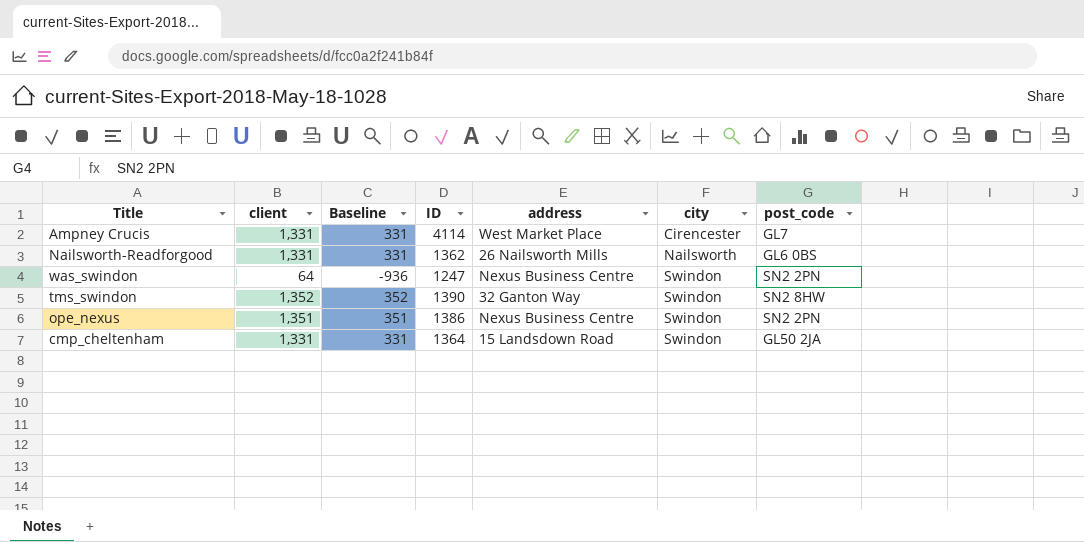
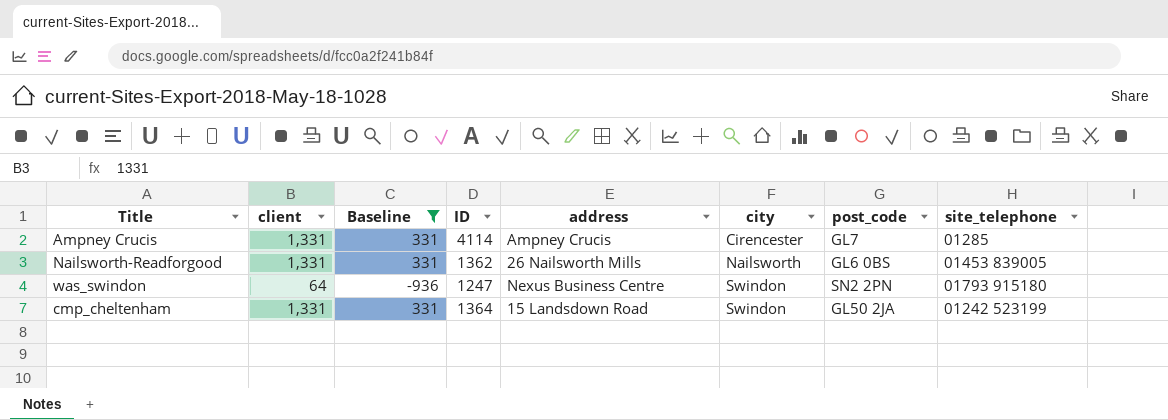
filter: none -> Baseline <= 331
column site_telephone | position: none -> 8
Ampney Crucis | address: West Market Place -> Ampney Crucis

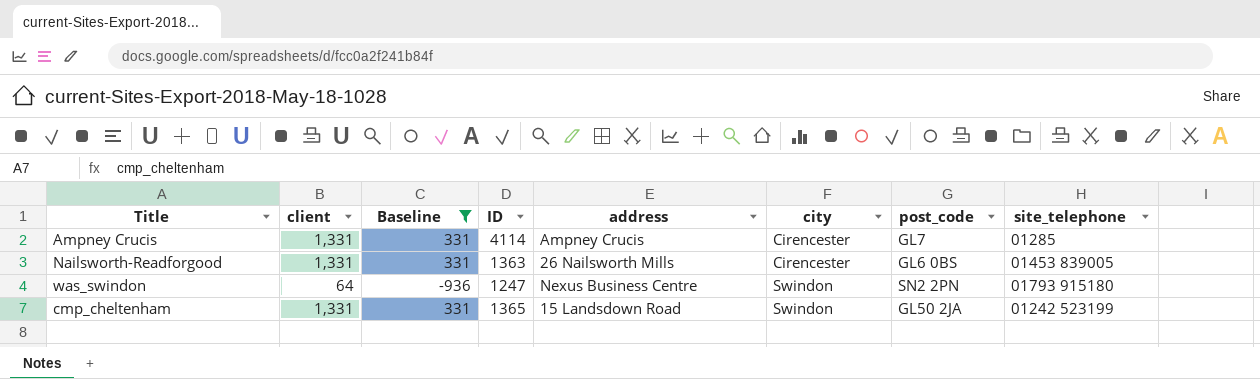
Nailsworth-Readforgood | ID: 1362 -> 1363
Nailsworth-Readforgood | city: Nailsworth -> Cirencester
cmp_cheltenham | ID: 1364 -> 1365

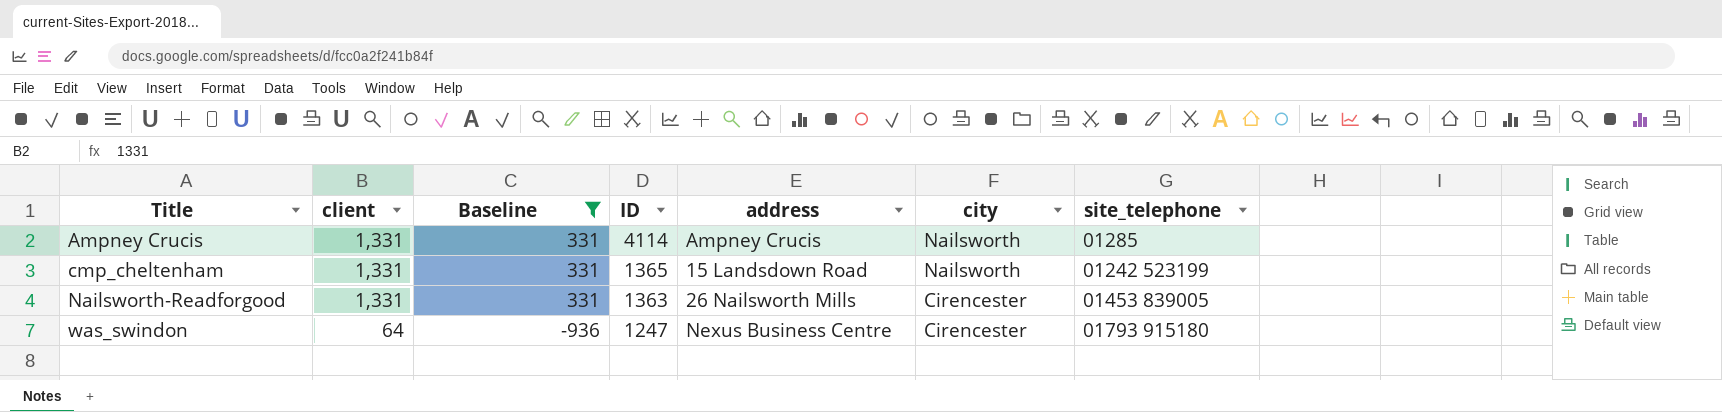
row order: city ascending -> Title ascending
column post_code | position: 7 -> none
Ampney Crucis | city: Cirencester -> Nailsworth
cmp_cheltenham | city: Swindon -> Nailsworth
was_swindon | city: Swindon -> Cirencester

